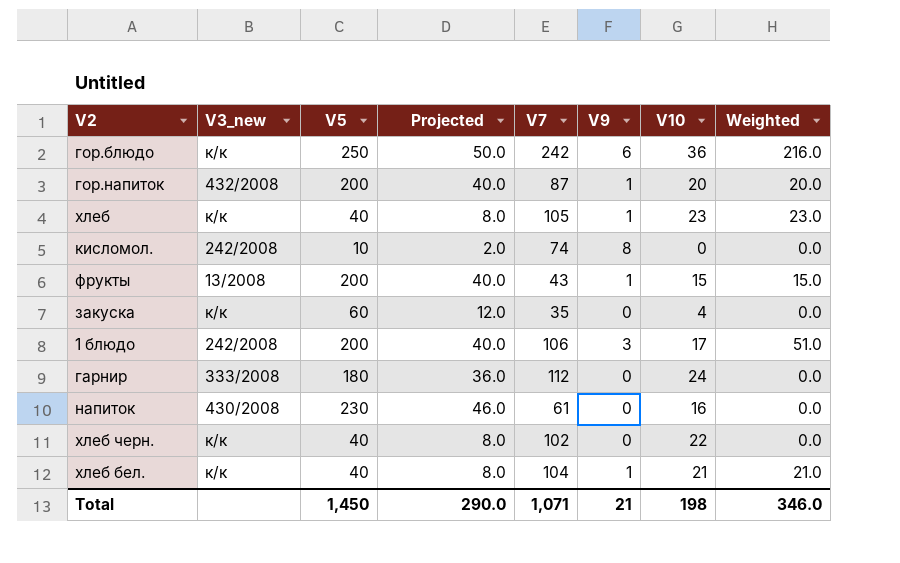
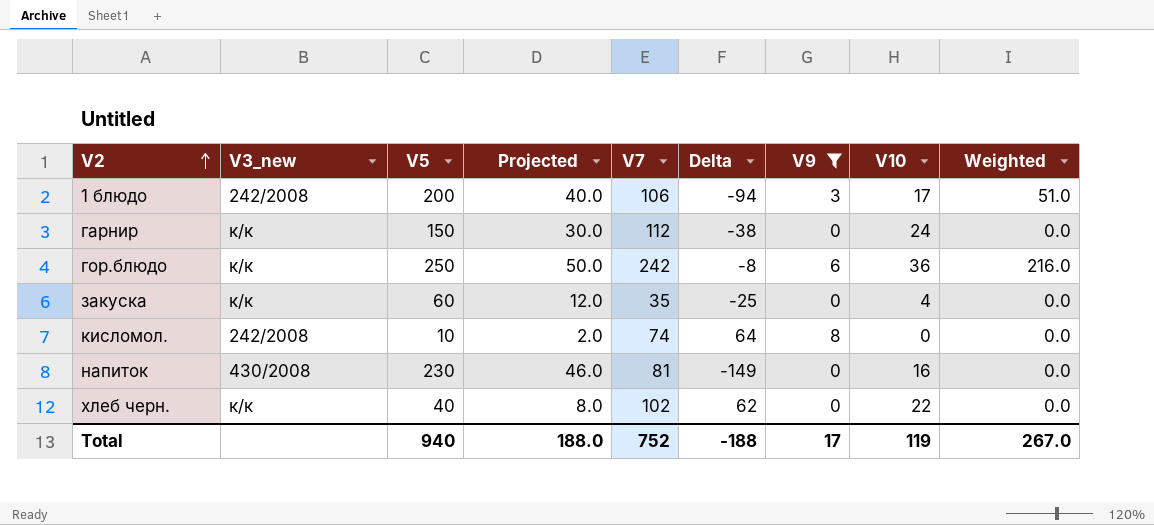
filter: none -> V9 != 1
row order: none -> V2 ascending
column Delta | formula: none -> [V7] - [V5]
гарнир | V3_new: 333/2008 -> к/к
гарнир | V5: 180 -> 150
гарнир | Projected: 36.0 -> 30.0
напиток | V7: 61 -> 81
Total | V5: 1,450 -> 940
Total | Projected: 290.0 -> 188.0
Total | V7: 1,071 -> 752
Total | V9: 21 -> 17
Total | V10: 198 -> 119
Total | Weighted: 346.0 -> 267.0

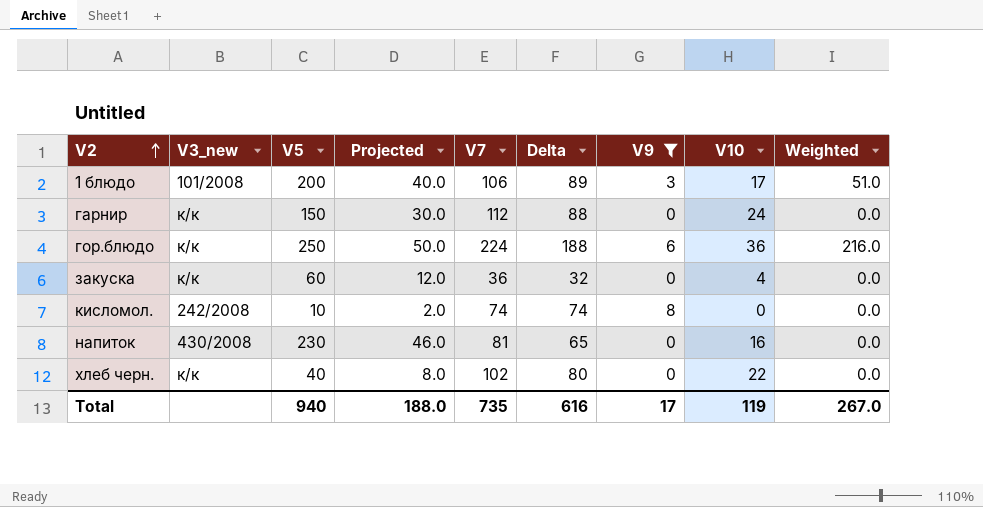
column Delta | formula: [V7] - [V5] -> [V7] - [V10]
1 блюдо | V3_new: 242/2008 -> 101/2008
гор.блюдо | V7: 242 -> 224
закуска | V7: 35 -> 36
Total | V7: 752 -> 735
Total | Delta: -188 -> 616

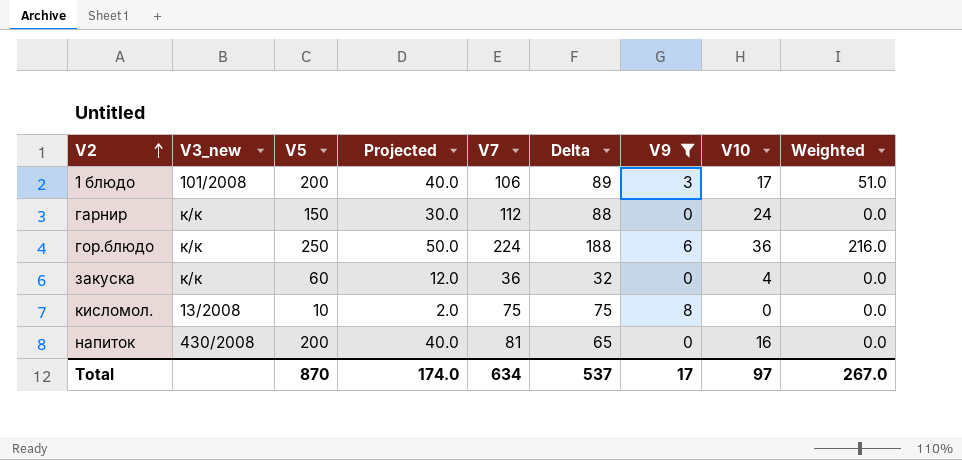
row хлеб черн.: к/к | 40 | 8.0 | 102 | 80 | 0 | 22 | 0.0 -> none
кисломол. | V3_new: 242/2008 -> 13/2008
кисломол. | V7: 74 -> 75
кисломол. | Delta: 74 -> 75
напиток | V5: 230 -> 200
напиток | Projected: 46.0 -> 40.0
Total | V5: 940 -> 870
Total | Projected: 188.0 -> 174.0
Total | V7: 735 -> 634
Total | Delta: 616 -> 537
Total | V10: 119 -> 97

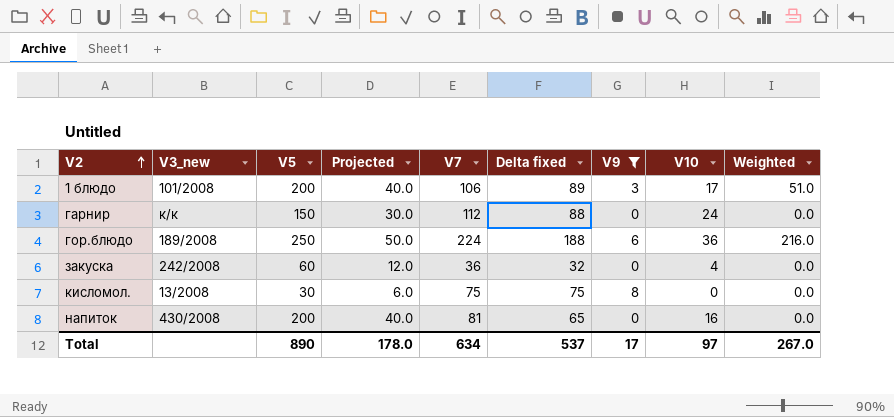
column name: Delta -> Delta fixed
гор.блюдо | V3_new: к/к -> 189/2008
закуска | V3_new: к/к -> 242/2008
кисломол. | V5: 10 -> 30
кисломол. | Projected: 2.0 -> 6.0
Total | V5: 870 -> 890
Total | Projected: 174.0 -> 178.0

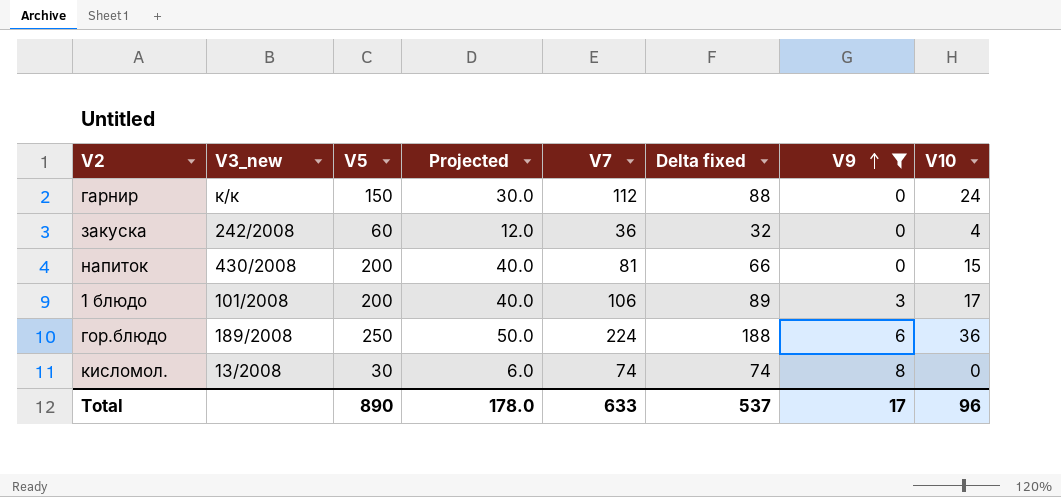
row order: V2 ascending -> V9 ascending
column Weighted | formula: [V9] * [V10] -> none
напиток | Delta fixed: 65 -> 66
напиток | V10: 16 -> 15
кисломол. | V7: 75 -> 74
кисломол. | Delta fixed: 75 -> 74
Total | V7: 634 -> 633
Total | V10: 97 -> 96

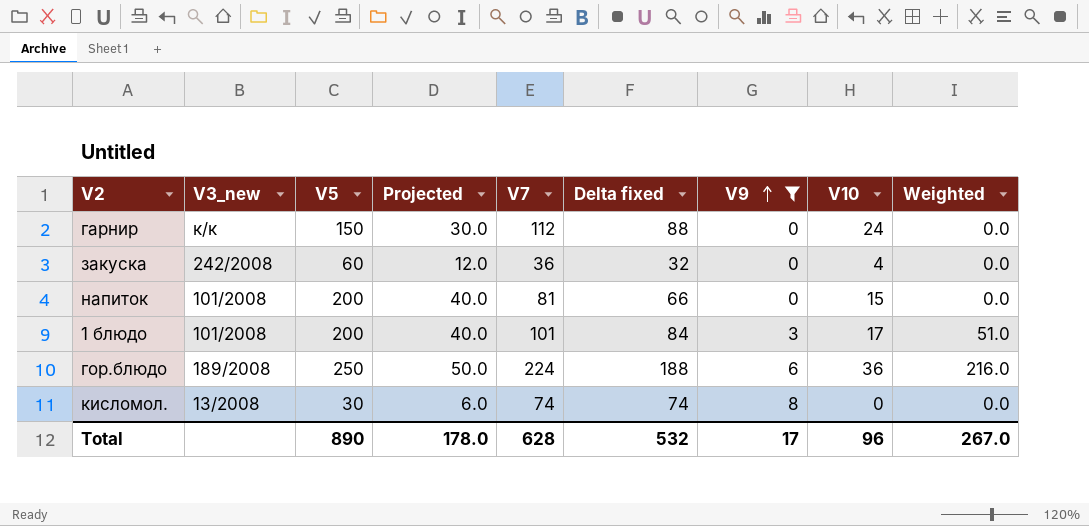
column Weighted | formula: none -> [V9] * [V10]
напиток | V3_new: 430/2008 -> 101/2008
1 блюдо | V7: 106 -> 101
1 блюдо | Delta fixed: 89 -> 84
Total | V7: 633 -> 628
Total | Delta fixed: 537 -> 532

